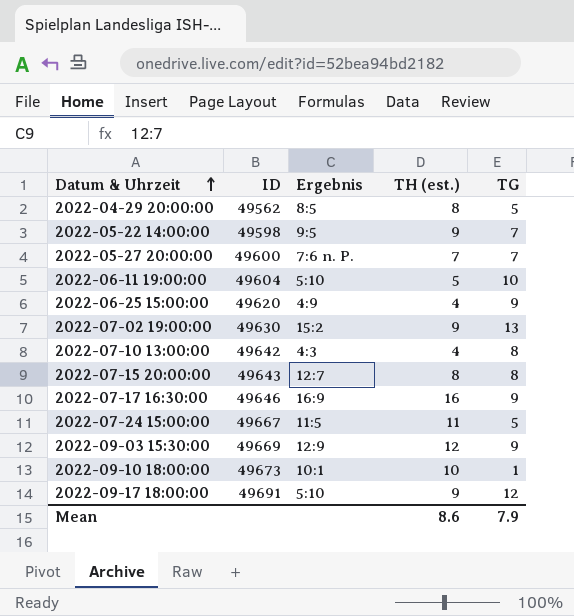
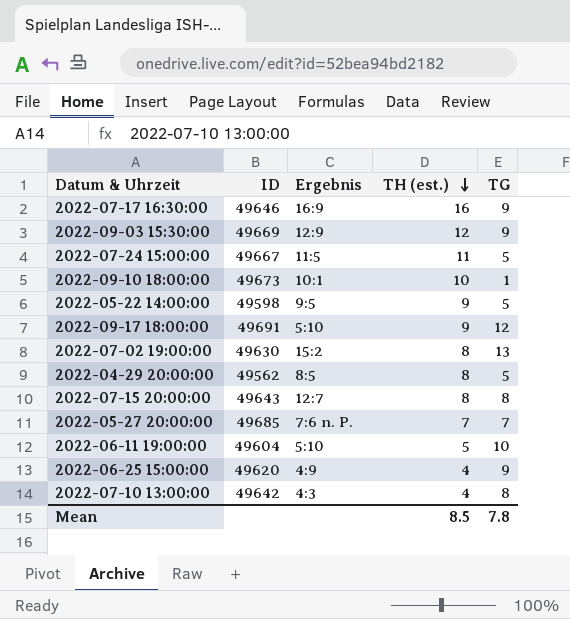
row order: Datum & Uhrzeit ascending -> TH (est.) descending
2022-05-22 14:00:00 | TG: 7 -> 5
2022-07-02 19:00:00 | TH (est.): 9 -> 8
2022-05-27 20:00:00 | ID: 49600 -> 49685
Mean | TH (est.): 8.6 -> 8.5
Mean | TG: 7.9 -> 7.8

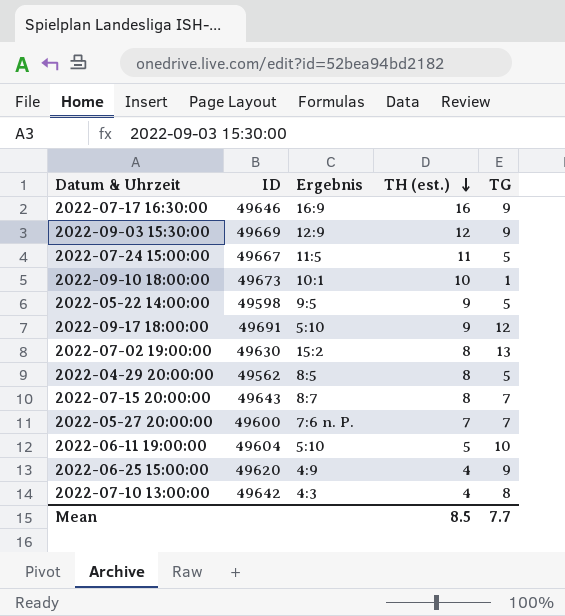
2022-07-15 20:00:00 | Ergebnis: 12:7 -> 8:7
2022-07-15 20:00:00 | TG: 8 -> 7
2022-05-27 20:00:00 | ID: 49685 -> 49600
Mean | TG: 7.8 -> 7.7

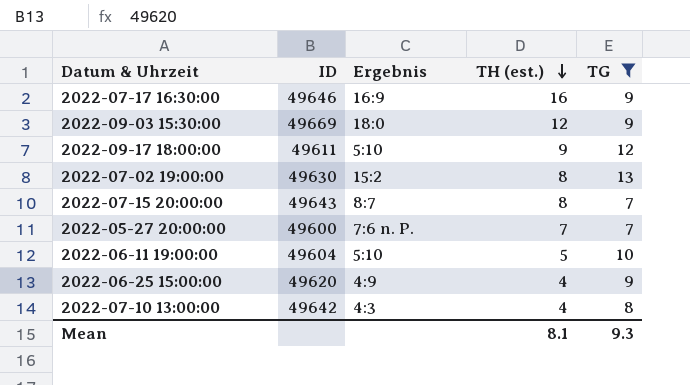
filter: none -> TG >= 7
2022-09-03 15:30:00 | Ergebnis: 12:9 -> 18:0
2022-09-17 18:00:00 | ID: 49691 -> 49611
Mean | TH (est.): 8.5 -> 8.1
Mean | TG: 7.7 -> 9.3

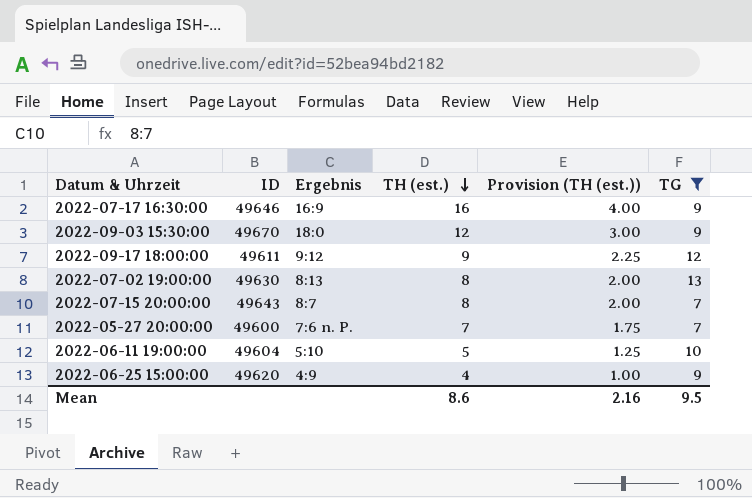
column Provision (TH (est.)) | formula: none -> [TH (est.)] * 0.25
row 2022-07-10 13:00:00: 49642 | 4:3 | 4 | 8 -> none
2022-09-03 15:30:00 | ID: 49669 -> 49670
2022-09-17 18:00:00 | Ergebnis: 5:10 -> 9:12
2022-07-02 19:00:00 | Ergebnis: 15:2 -> 8:13
Mean | TH (est.): 8.1 -> 8.6
Mean | TG: 9.3 -> 9.5

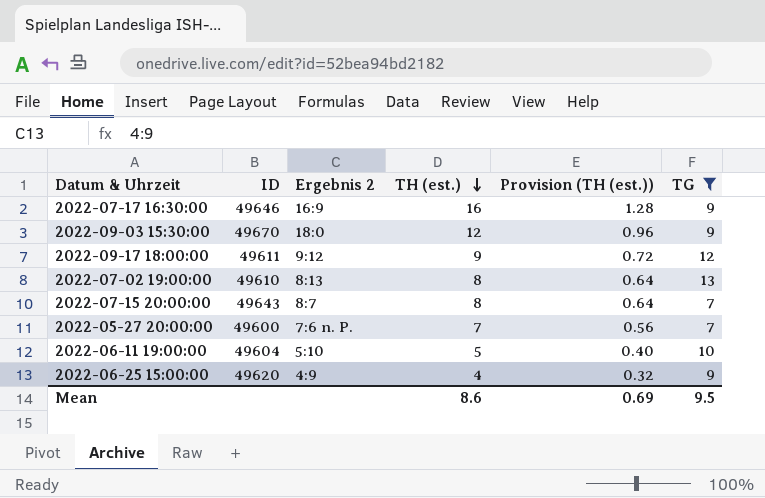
column name: Ergebnis -> Ergebnis 2
column Provision (TH (est.)) | formula: [TH (est.)] * 0.25 -> [TH (est.)] * 0.08
2022-07-02 19:00:00 | ID: 49630 -> 49610
Mean | Provision (TH (est.)): 2.16 -> 0.69

